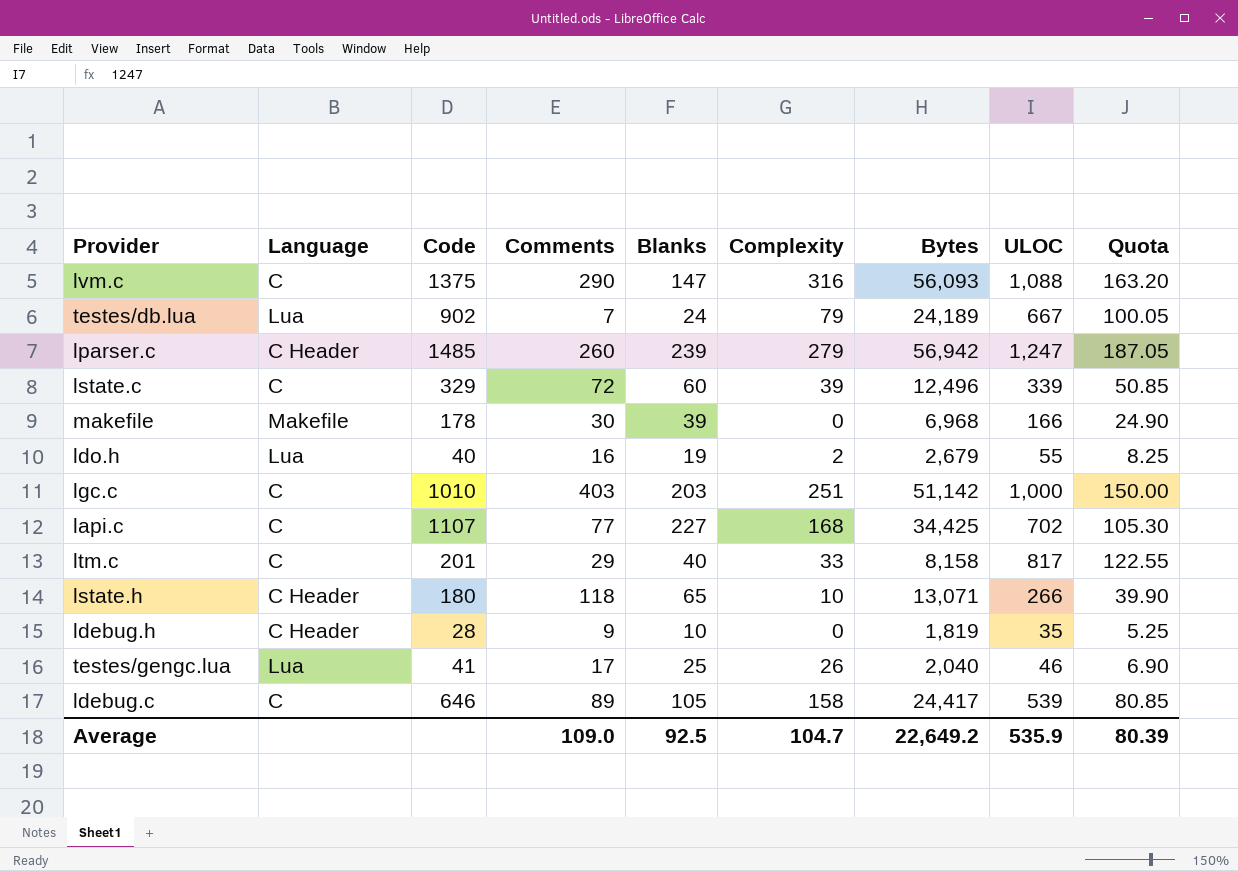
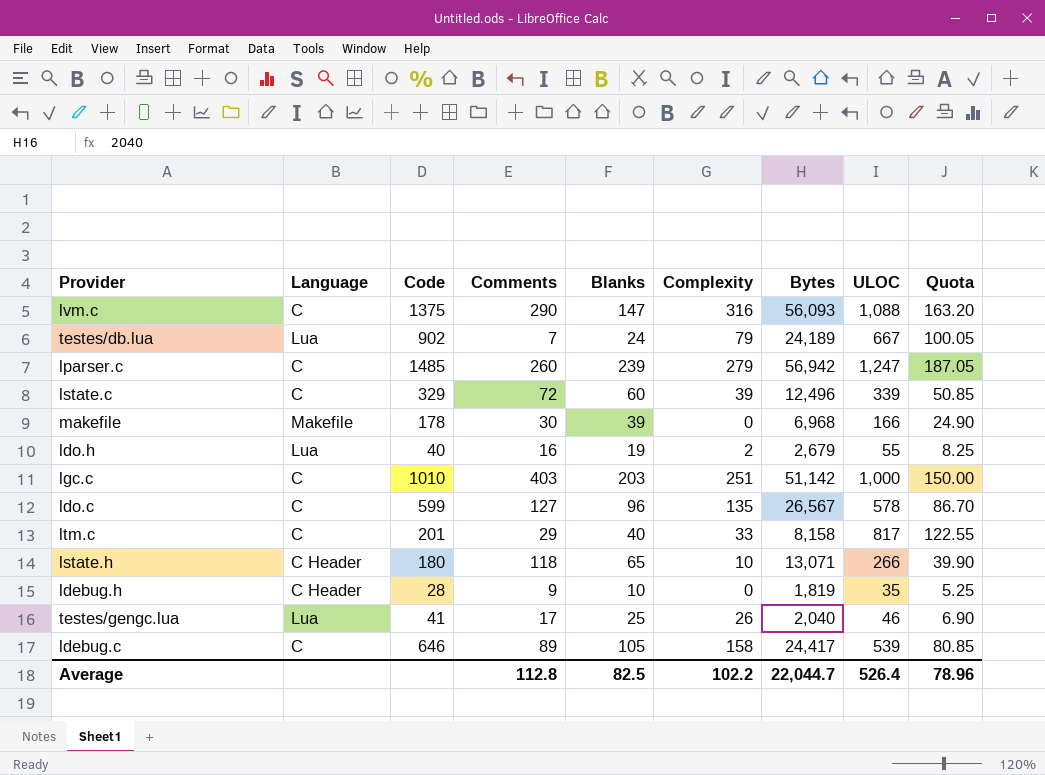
row lapi.c: C | 1107 | 77 | 227 | 168 | 34,425 | 702 | 105.30 -> none
lparser.c | Language: C Header -> C
row ldo.c: none -> C | 599 | 127 | 96 | 135 | 26,567 | 578 | 86.70
Average | Comments: 109.0 -> 112.8
Average | Blanks: 92.5 -> 82.5
Average | Complexity: 104.7 -> 102.2
Average | Bytes: 22,649.2 -> 22,044.7
Average | ULOC: 535.9 -> 526.4
Average | Quota: 80.39 -> 78.96

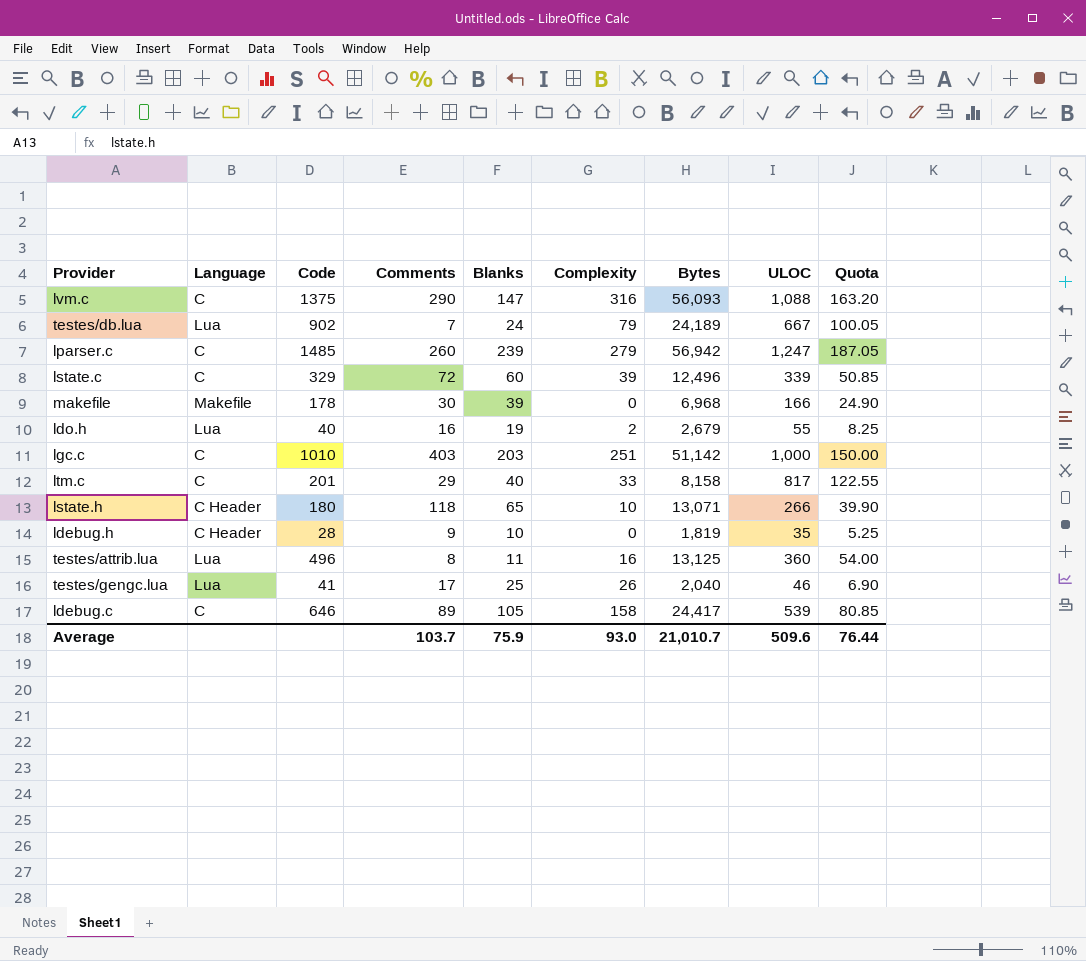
row ldo.c: C | 599 | 127 | 96 | 135 | 26,567 | 578 | 86.70 -> none
row testes/attrib.lua: none -> Lua | 496 | 8 | 11 | 16 | 13,125 | 360 | 54.00
Average | Comments: 112.8 -> 103.7
Average | Blanks: 82.5 -> 75.9
Average | Complexity: 102.2 -> 93.0
Average | Bytes: 22,044.7 -> 21,010.7
Average | ULOC: 526.4 -> 509.6
Average | Quota: 78.96 -> 76.44

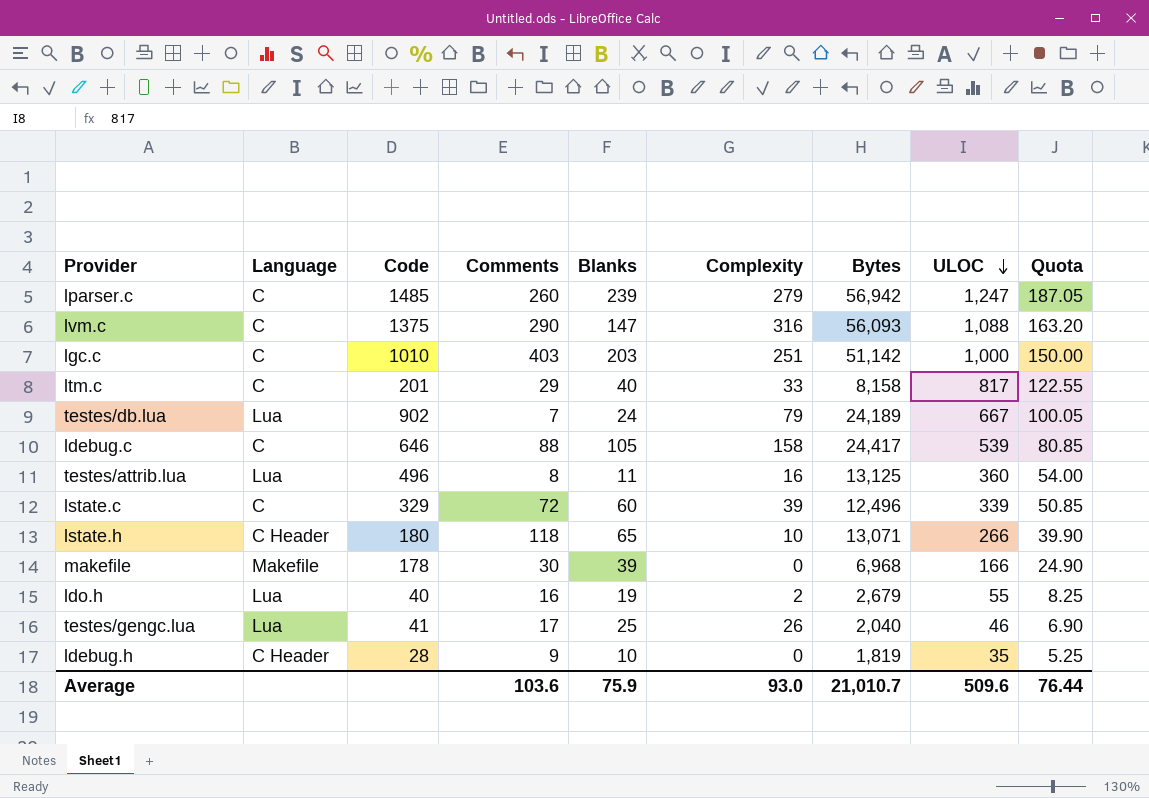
row order: none -> ULOC descending
ldebug.c | Comments: 89 -> 88
Average | Comments: 103.7 -> 103.6

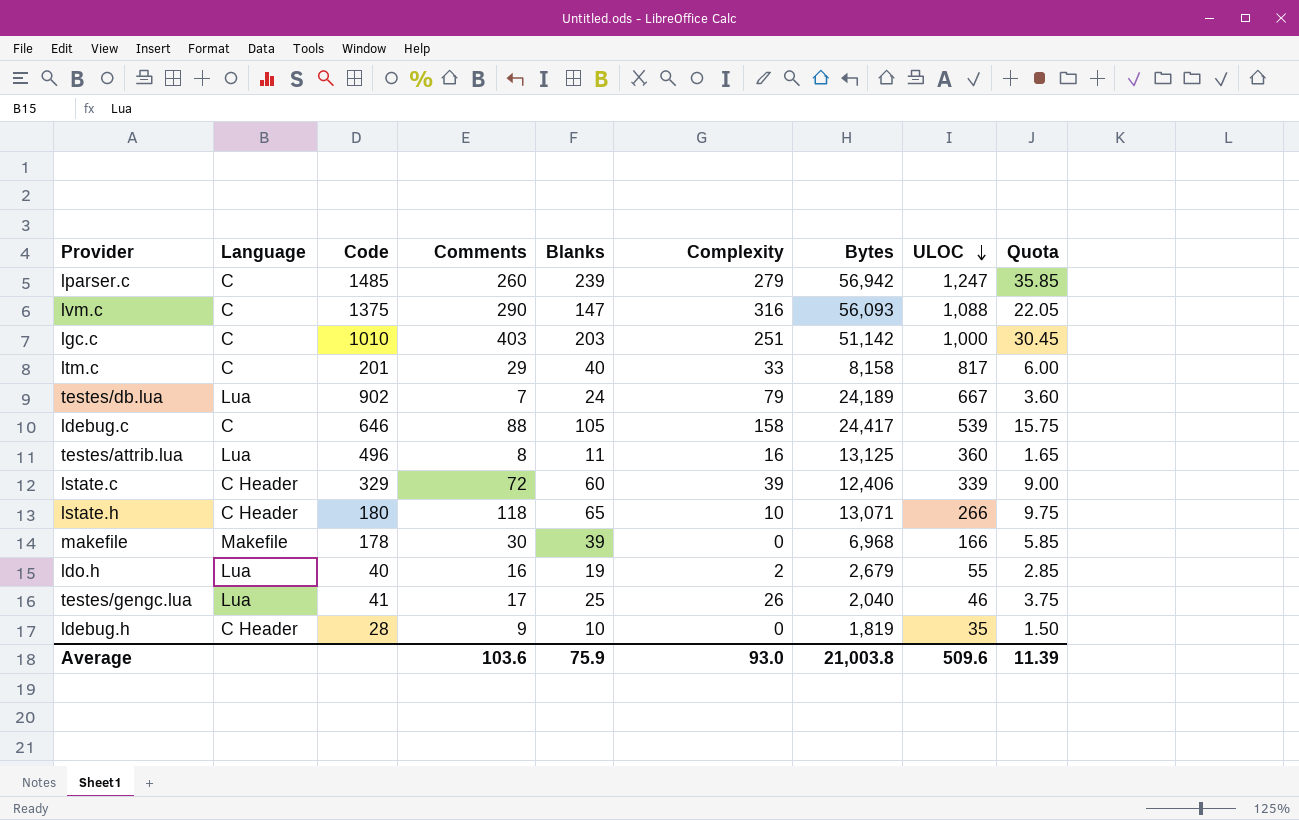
column Quota | formula: [ULOC] * 0.15 -> [Blanks] * 0.15
lstate.c | Language: C -> C Header
lstate.c | Bytes: 12,496 -> 12,406
Average | Bytes: 21,010.7 -> 21,003.8
Average | Quota: 76.44 -> 11.39

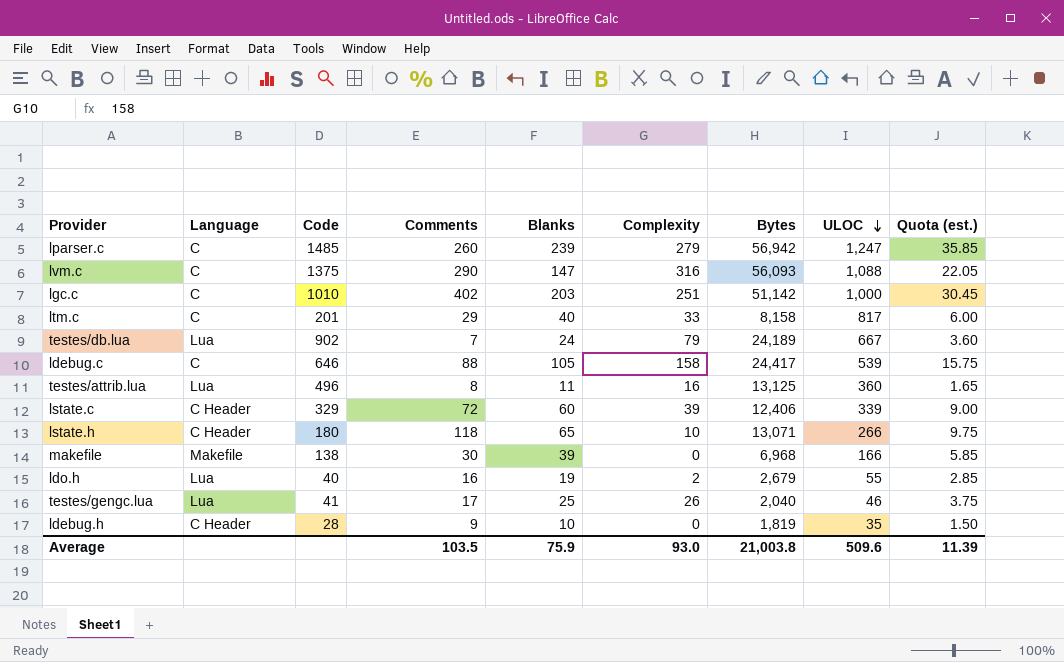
column name: Quota -> Quota (est.)
lgc.c | Comments: 403 -> 402
makefile | Code: 178 -> 138
Average | Comments: 103.6 -> 103.5

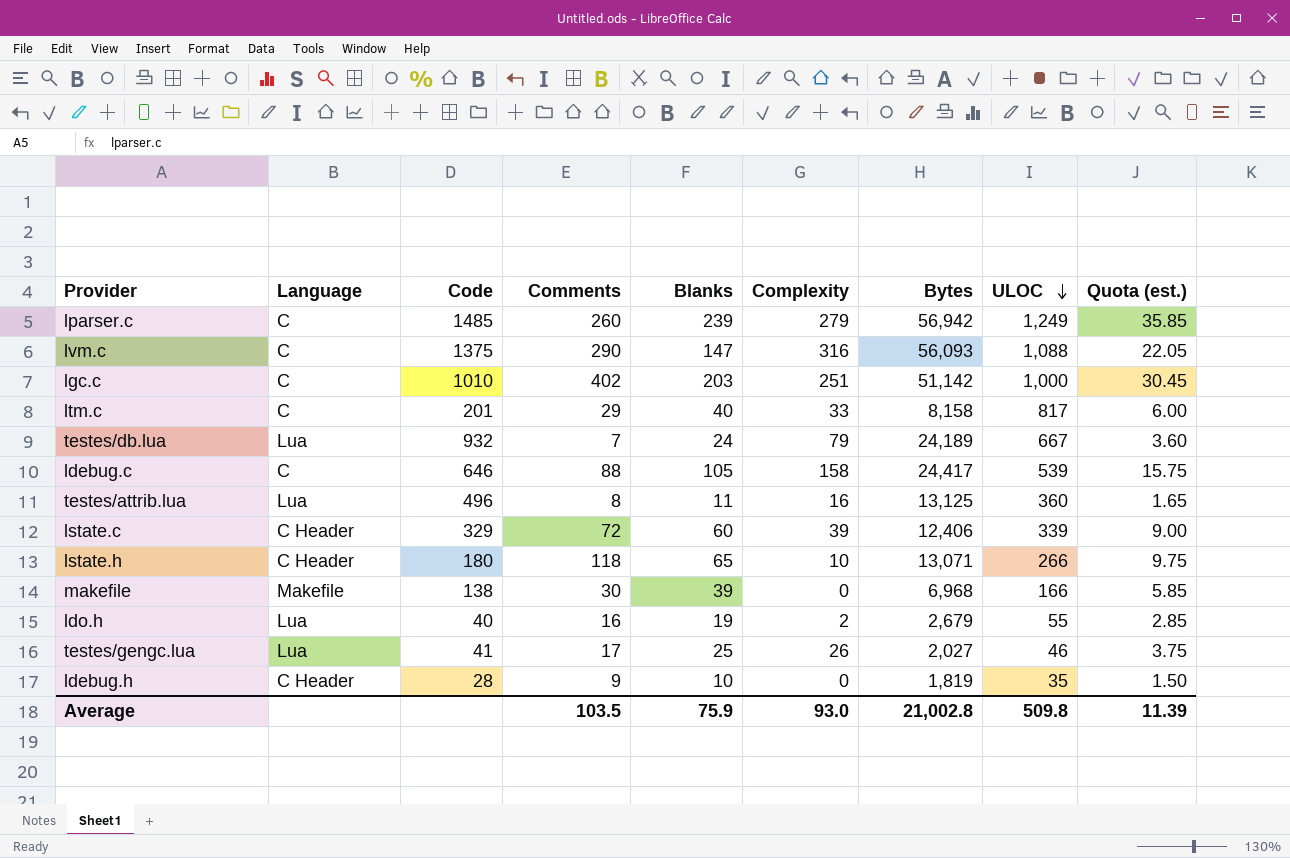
lparser.c | ULOC: 1,247 -> 1,249
testes/db.lua | Code: 902 -> 932
testes/gengc.lua | Bytes: 2,040 -> 2,027
Average | Bytes: 21,003.8 -> 21,002.8
Average | ULOC: 509.6 -> 509.8

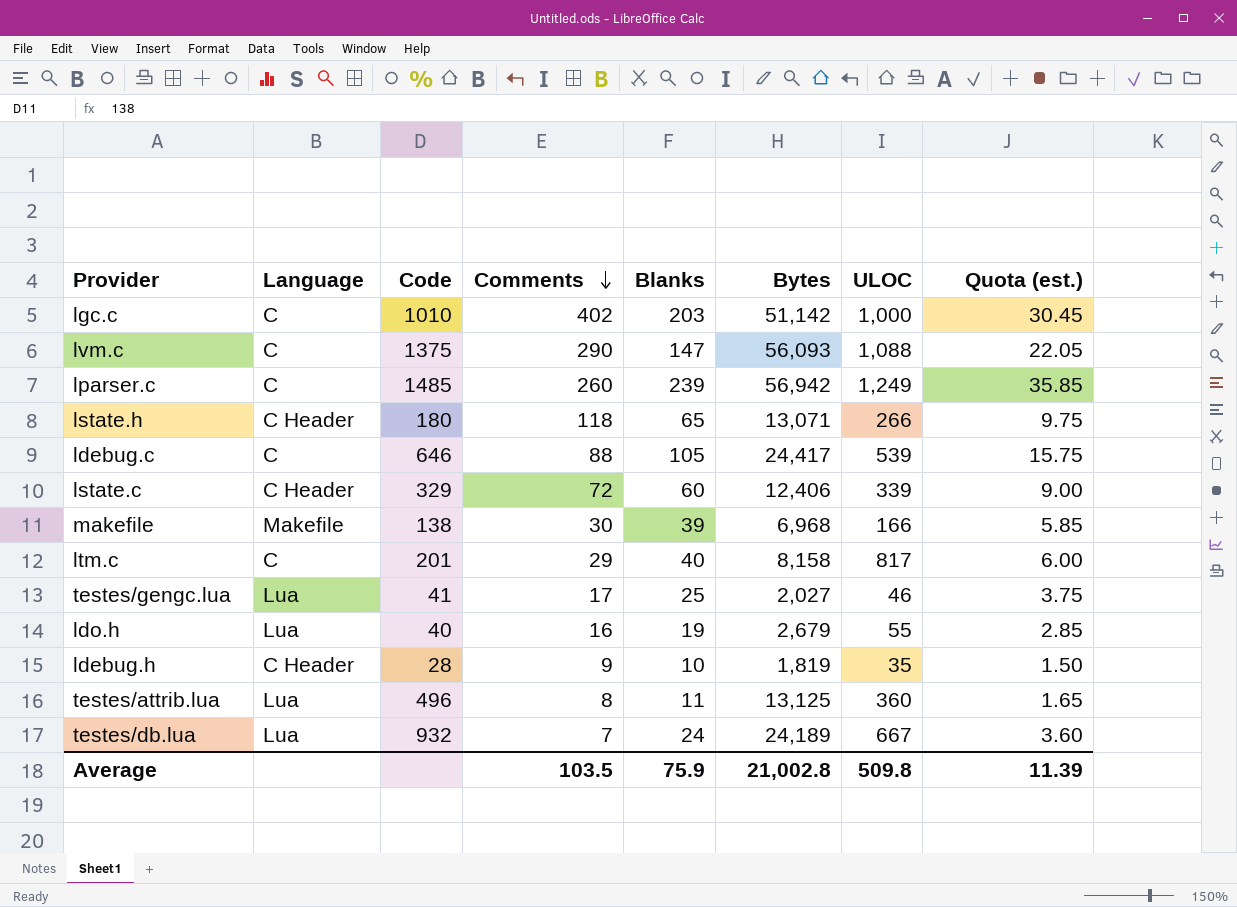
row order: ULOC descending -> Comments descending
column Complexity | position: 6 -> none

